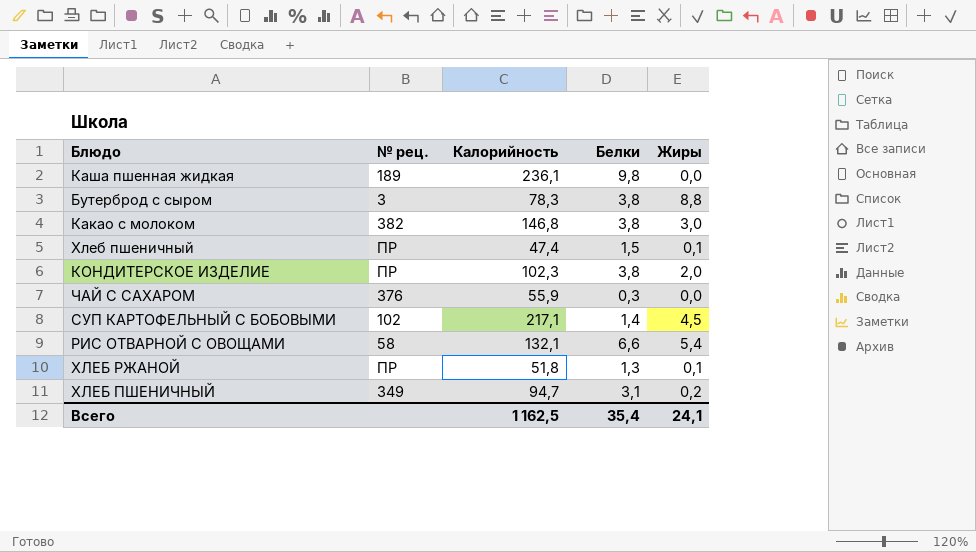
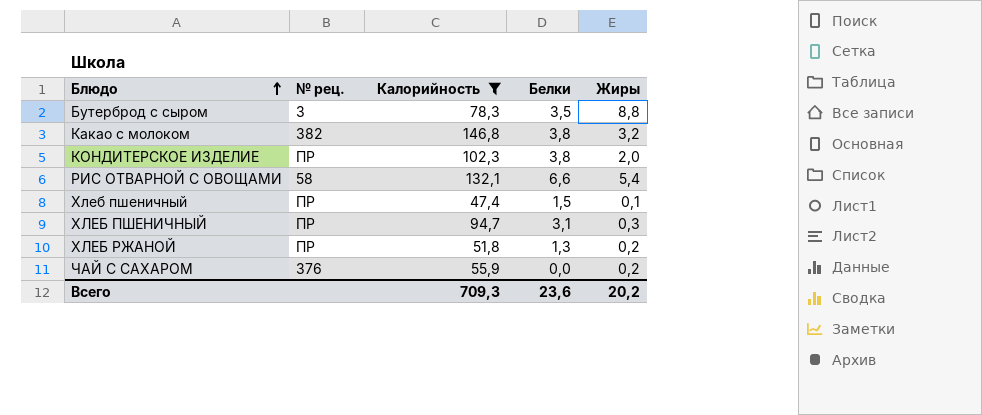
filter: none -> Калорийность <= 146,8
row order: none -> Блюдо ascending
Бутерброд с сыром | Белки: 3,8 -> 3,5
Какао с молоком | Жиры: 3,0 -> 3,2
ХЛЕБ ПШЕНИЧНЫЙ | № рец.: 349 -> ПР
ХЛЕБ ПШЕНИЧНЫЙ | Жиры: 0,2 -> 0,3
ХЛЕБ РЖАНОЙ | Жиры: 0,1 -> 0,2
ЧАЙ С САХАРОМ | Белки: 0,3 -> 0,0
ЧАЙ С САХАРОМ | Жиры: 0,0 -> 0,2
Всего | Калорийность: 1 162,5 -> 709,3
Всего | Белки: 35,4 -> 23,6
Всего | Жиры: 24,1 -> 20,2

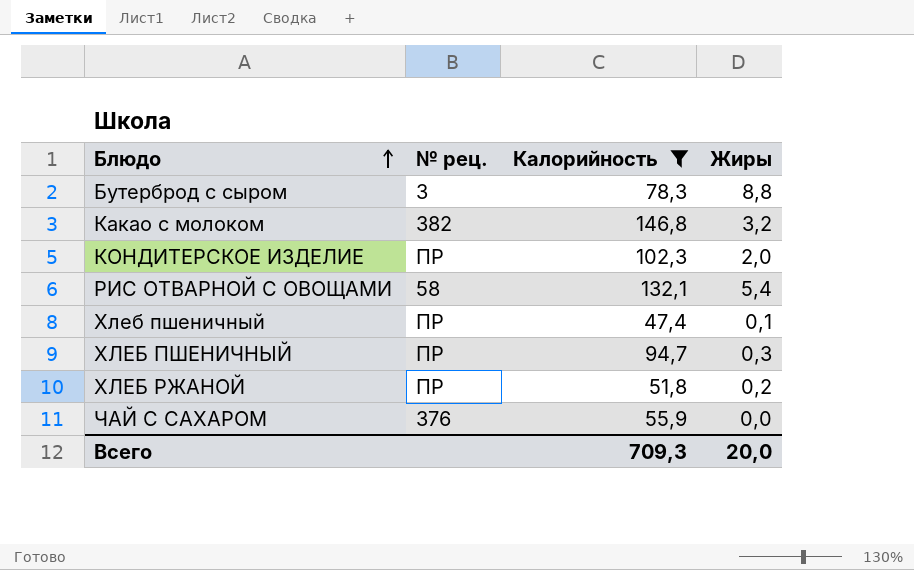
column Белки | position: 4 -> none
ЧАЙ С САХАРОМ | Жиры: 0,2 -> 0,0
Всего | Жиры: 20,2 -> 20,0

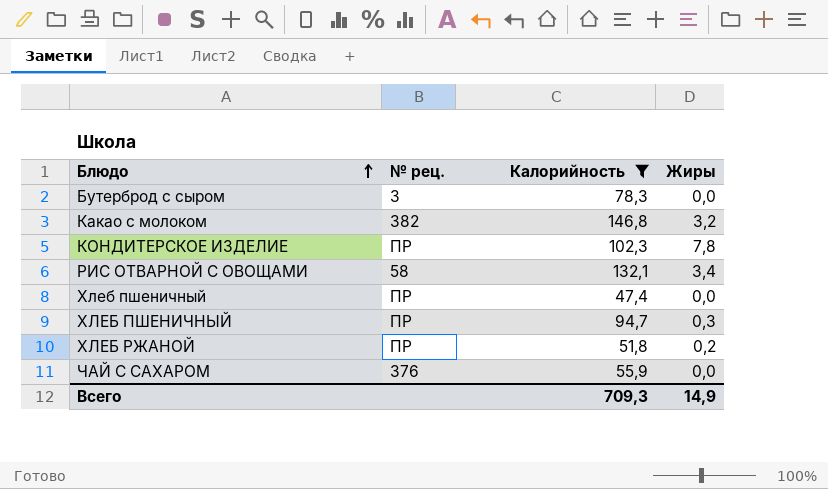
Бутерброд с сыром | Жиры: 8,8 -> 0,0
КОНДИТЕРСКОЕ ИЗДЕЛИЕ | Жиры: 2,0 -> 7,8
РИС ОТВАРНОЙ С ОВОЩАМИ | Жиры: 5,4 -> 3,4
Хлеб пшеничный | Жиры: 0,1 -> 0,0
Всего | Жиры: 20,0 -> 14,9

